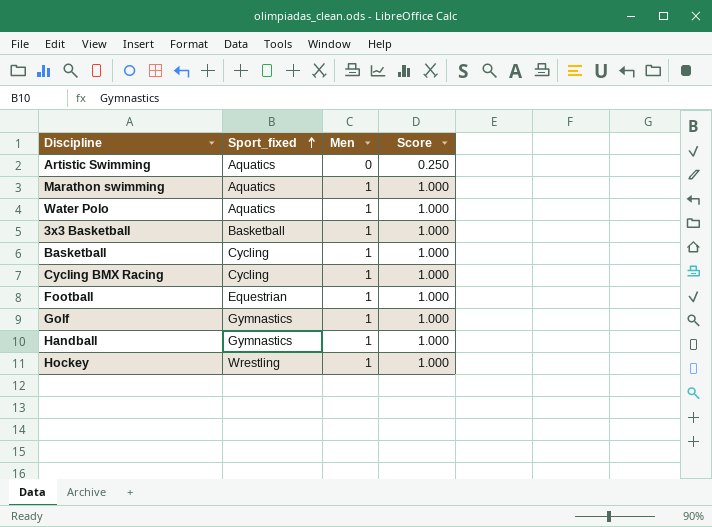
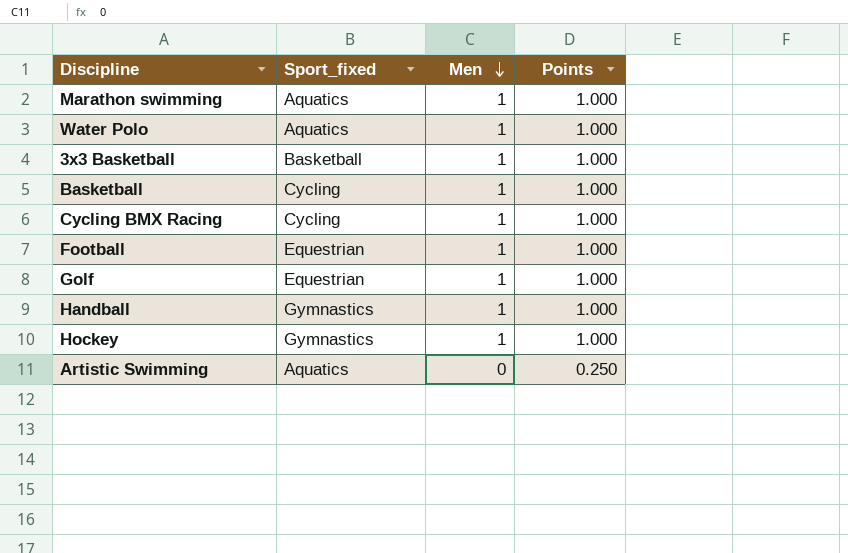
row order: Sport_fixed ascending -> Men descending
column name: Score -> Points
Golf | Sport_fixed: Gymnastics -> Equestrian
Hockey | Sport_fixed: Wrestling -> Gymnastics

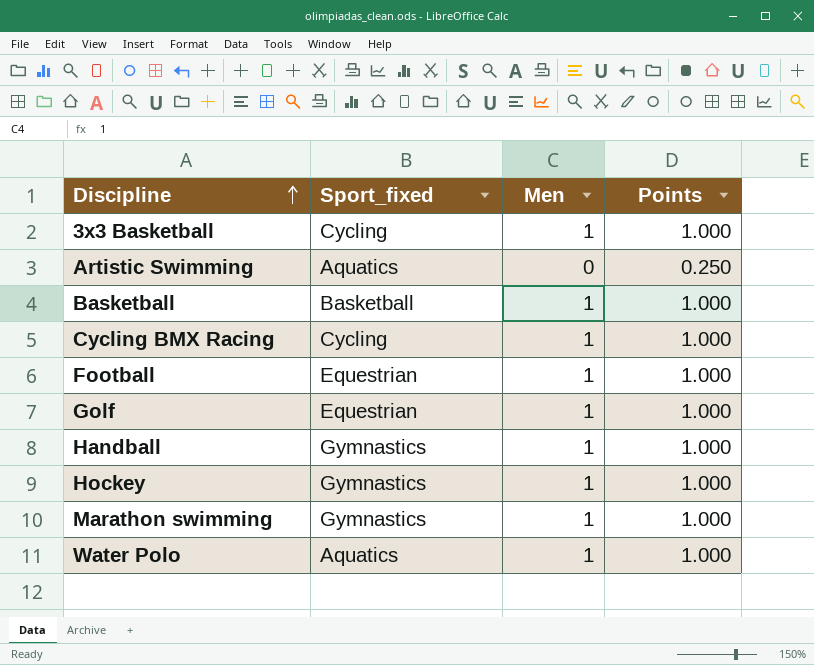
row order: Men descending -> Discipline ascending
3x3 Basketball | Sport_fixed: Basketball -> Cycling
Basketball | Sport_fixed: Cycling -> Basketball
Marathon swimming | Sport_fixed: Aquatics -> Gymnastics

